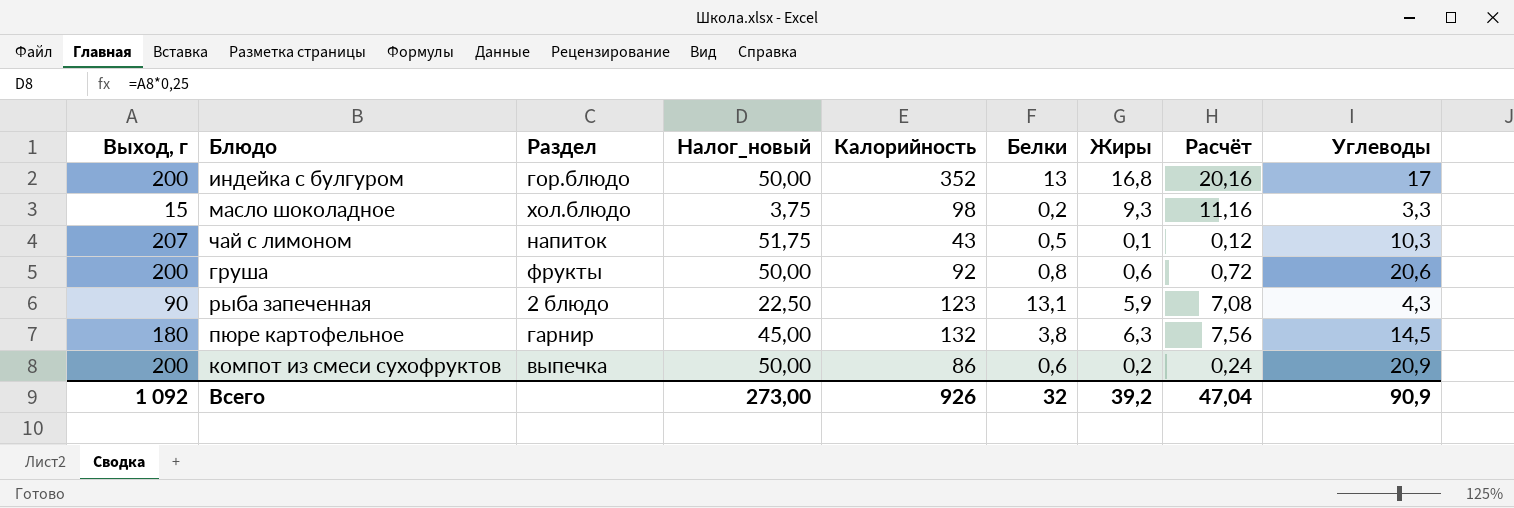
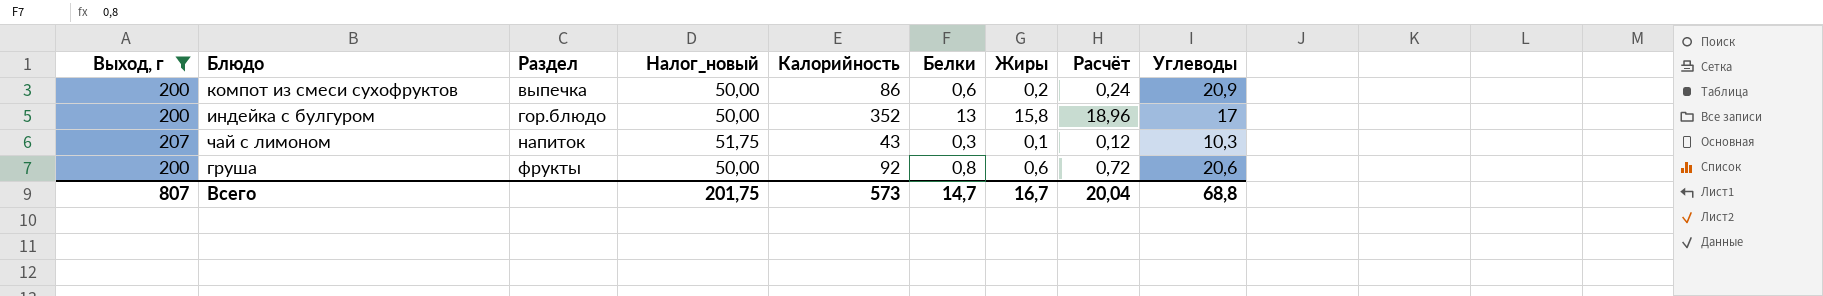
filter: none -> Выход, г >= 200
row order: none -> Раздел ascending
индейка с булгуром | Жиры: 16,8 -> 15,8
индейка с булгуром | Расчёт: 20,16 -> 18,96
чай с лимоном | Белки: 0,5 -> 0,3
Всего | Выход, г: 1 092 -> 807
Всего | Налог_новый: 273,00 -> 201,75
Всего | Калорийность: 926 -> 573
Всего | Белки: 32 -> 14,7
Всего | Жиры: 39,2 -> 16,7
Всего | Расчёт: 47,04 -> 20,04
Всего | Углеводы: 90,9 -> 68,8

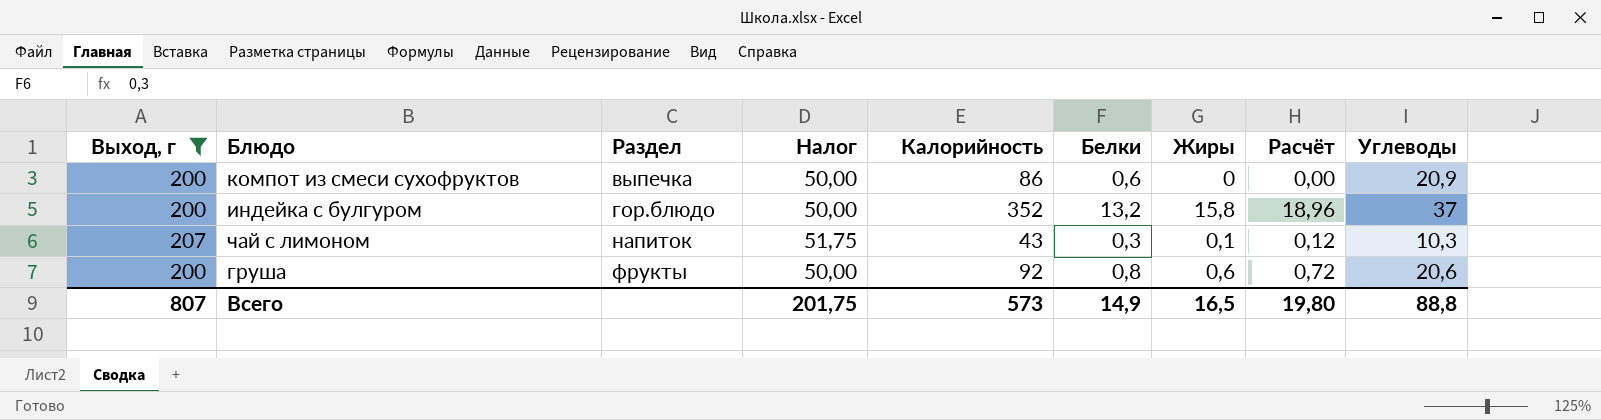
column name: Налог_новый -> Налог
компот из смеси сухофруктов | Жиры: 0,2 -> 0
компот из смеси сухофруктов | Расчёт: 0,24 -> 0,00
индейка с булгуром | Белки: 13 -> 13,2
индейка с булгуром | Углеводы: 17 -> 37
Всего | Белки: 14,7 -> 14,9
Всего | Жиры: 16,7 -> 16,5
Всего | Расчёт: 20,04 -> 19,80
Всего | Углеводы: 68,8 -> 88,8

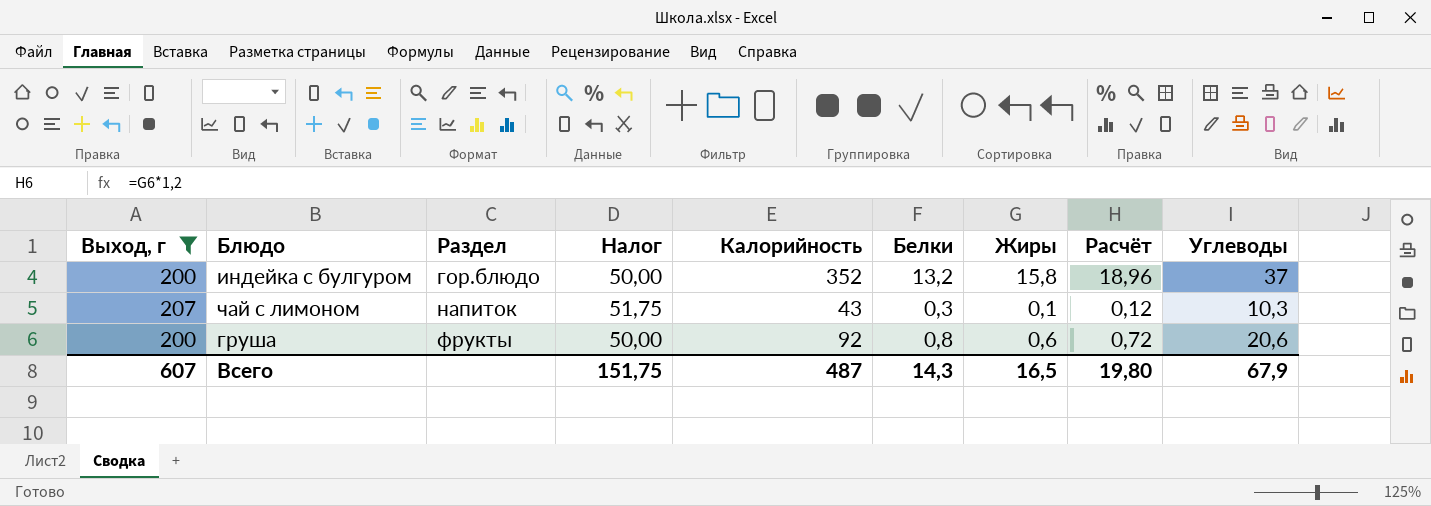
row компот из смеси сухофруктов: 200 | выпечка | 50,00 | 86 | 0,6 | 0 | 0,00 | 20,9 -> none
Всего | Выход, г: 807 -> 607
Всего | Налог: 201,75 -> 151,75
Всего | Калорийность: 573 -> 487
Всего | Белки: 14,9 -> 14,3
Всего | Углеводы: 88,8 -> 67,9

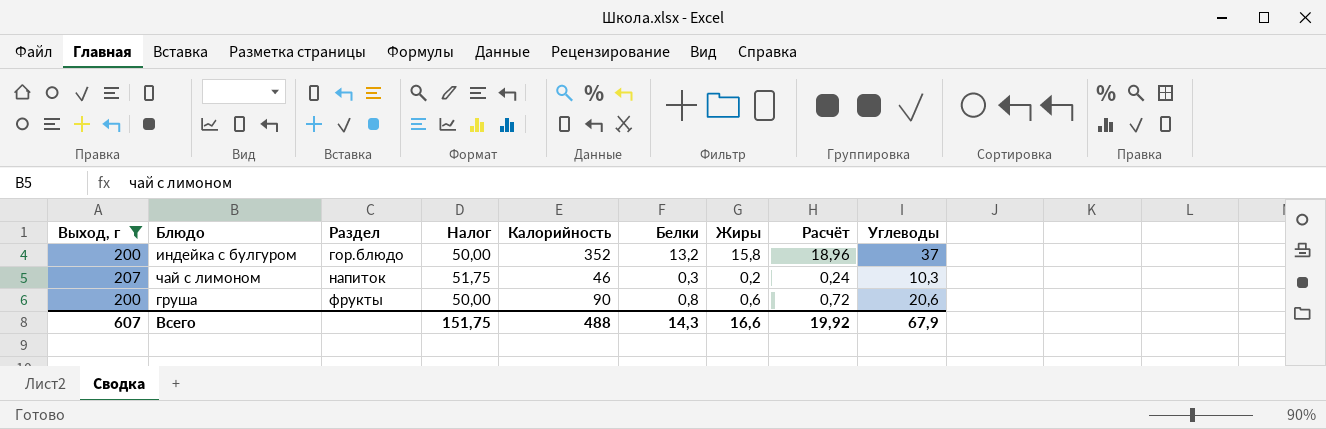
чай с лимоном | Калорийность: 43 -> 46
чай с лимоном | Жиры: 0,1 -> 0,2
чай с лимоном | Расчёт: 0,12 -> 0,24
груша | Калорийность: 92 -> 90
Всего | Калорийность: 487 -> 488
Всего | Жиры: 16,5 -> 16,6
Всего | Расчёт: 19,80 -> 19,92

